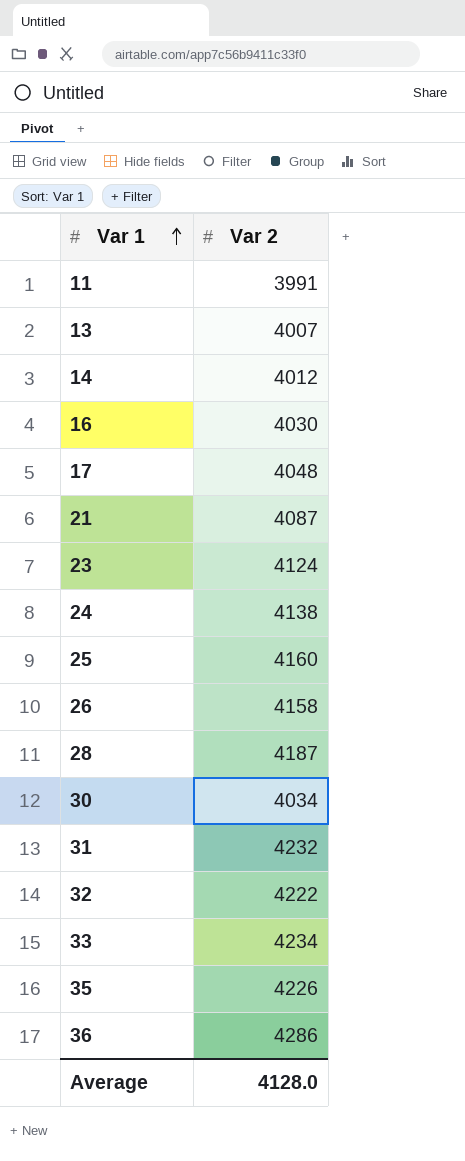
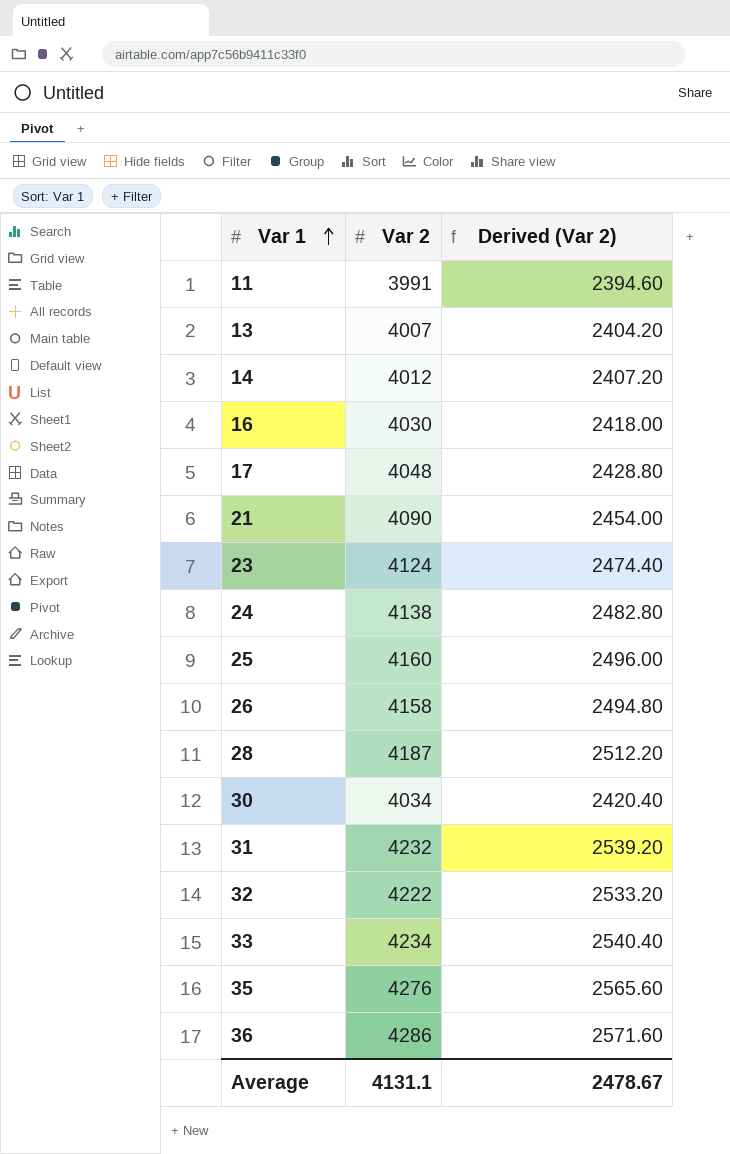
column Derived (Var 2) | formula: none -> [Var 2] * 0.6
21 | Var 2: 4087 -> 4090
35 | Var 2: 4226 -> 4276
Average | Var 2: 4128.0 -> 4131.1

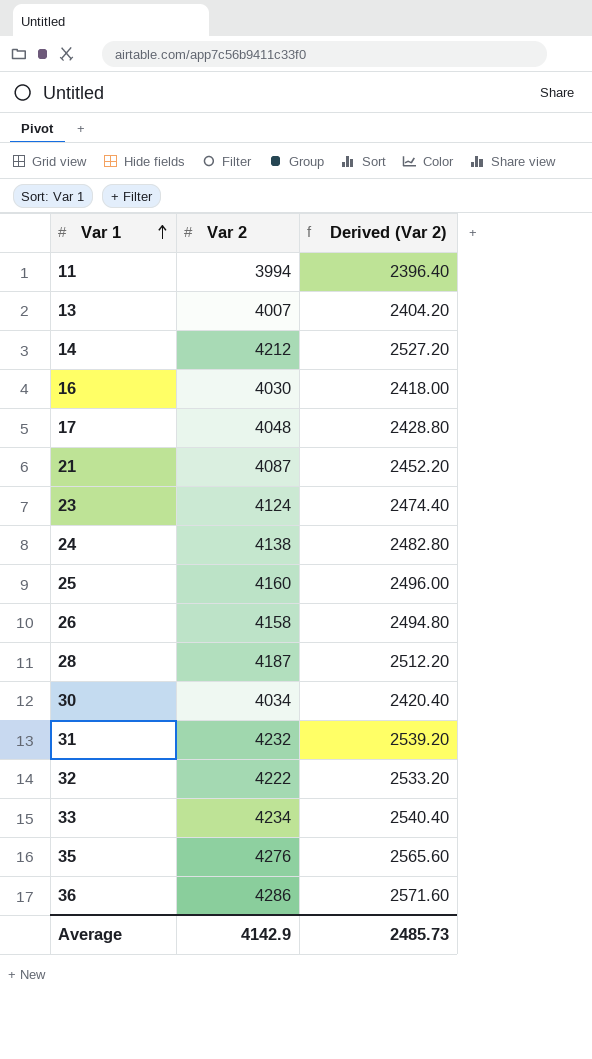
11 | Var 2: 3991 -> 3994
11 | Derived (Var 2): 2394.60 -> 2396.40
14 | Var 2: 4012 -> 4212
14 | Derived (Var 2): 2407.20 -> 2527.20
21 | Var 2: 4090 -> 4087
21 | Derived (Var 2): 2454.00 -> 2452.20
Average | Var 2: 4131.1 -> 4142.9
Average | Derived (Var 2): 2478.67 -> 2485.73

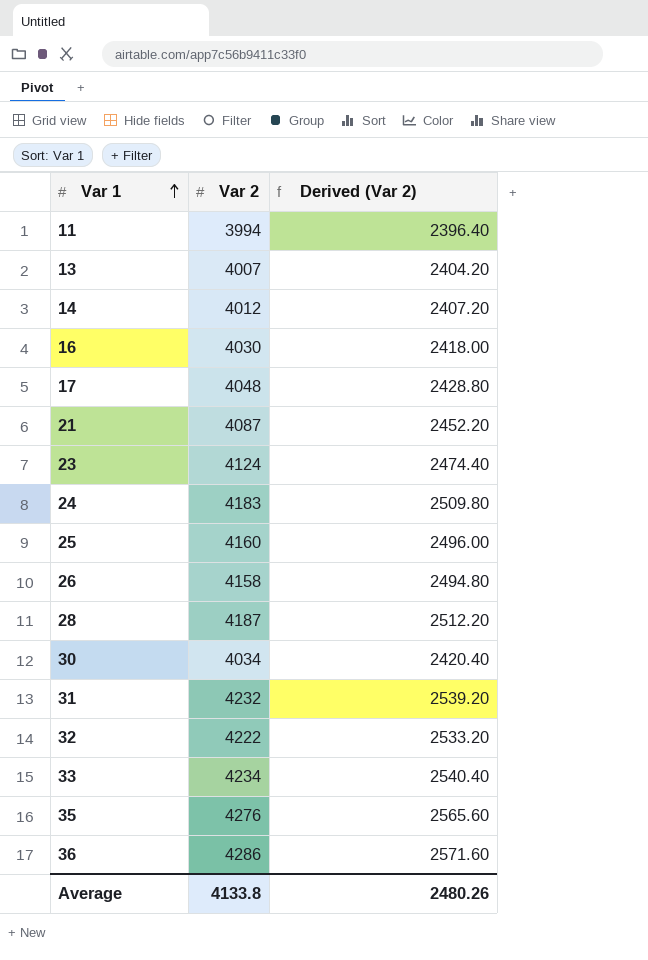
14 | Var 2: 4212 -> 4012
14 | Derived (Var 2): 2527.20 -> 2407.20
24 | Var 2: 4138 -> 4183
24 | Derived (Var 2): 2482.80 -> 2509.80
Average | Var 2: 4142.9 -> 4133.8
Average | Derived (Var 2): 2485.73 -> 2480.26

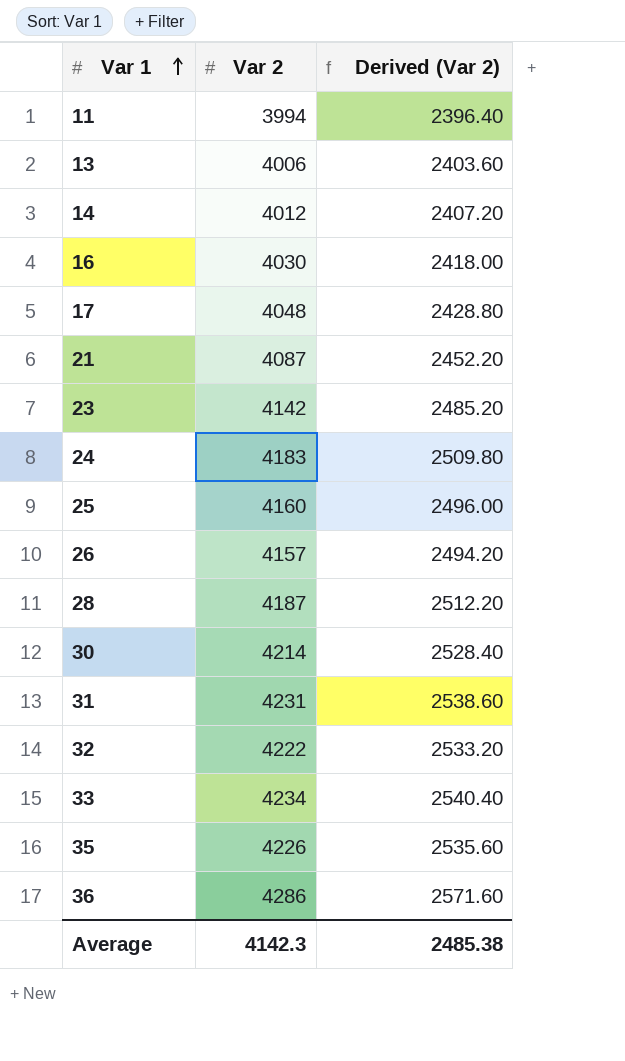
13 | Var 2: 4007 -> 4006
13 | Derived (Var 2): 2404.20 -> 2403.60
23 | Var 2: 4124 -> 4142
23 | Derived (Var 2): 2474.40 -> 2485.20
26 | Var 2: 4158 -> 4157
26 | Derived (Var 2): 2494.80 -> 2494.20
30 | Var 2: 4034 -> 4214
30 | Derived (Var 2): 2420.40 -> 2528.40
31 | Var 2: 4232 -> 4231
31 | Derived (Var 2): 2539.20 -> 2538.60
35 | Var 2: 4276 -> 4226
35 | Derived (Var 2): 2565.60 -> 2535.60
Average | Var 2: 4133.8 -> 4142.3
Average | Derived (Var 2): 2480.26 -> 2485.38

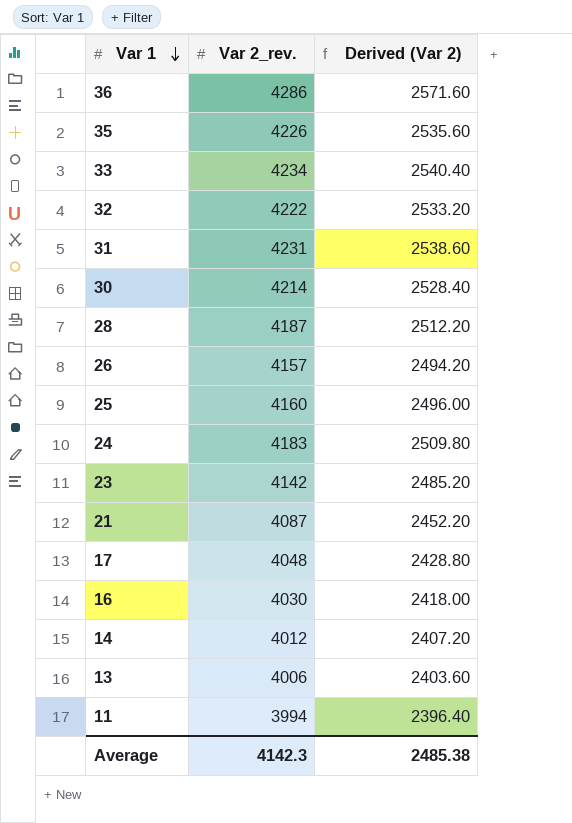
row order: Var 1 ascending -> Var 1 descending
column name: Var 2 -> Var 2_rev.

